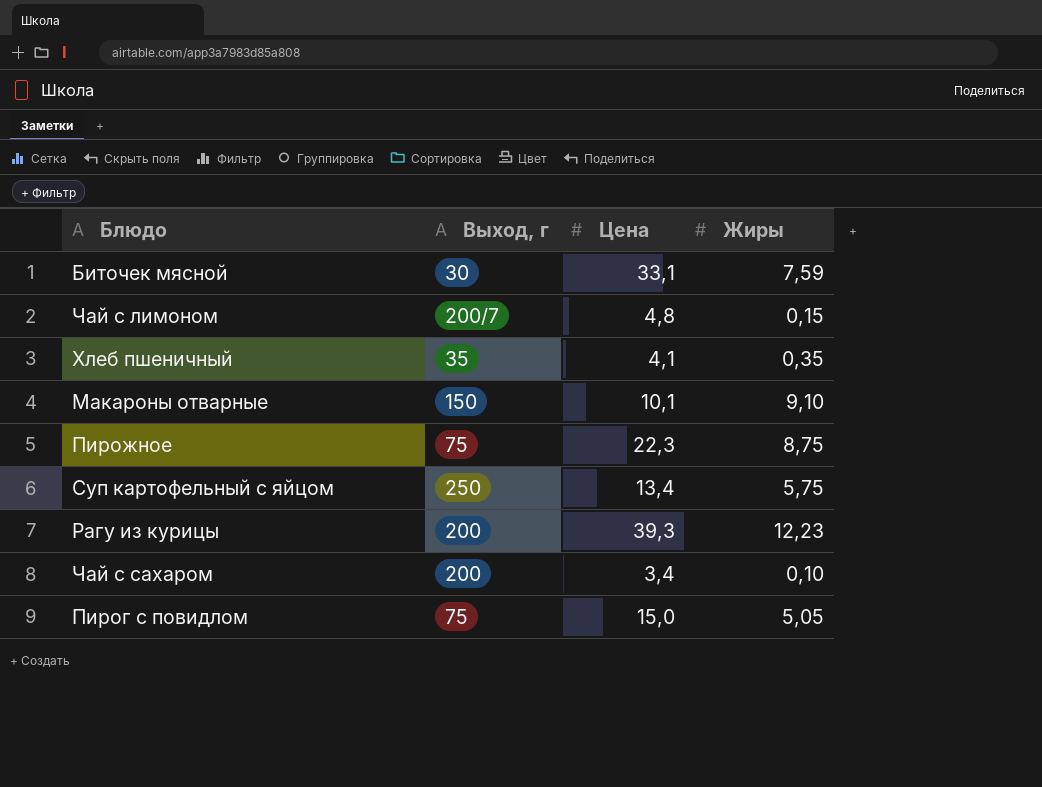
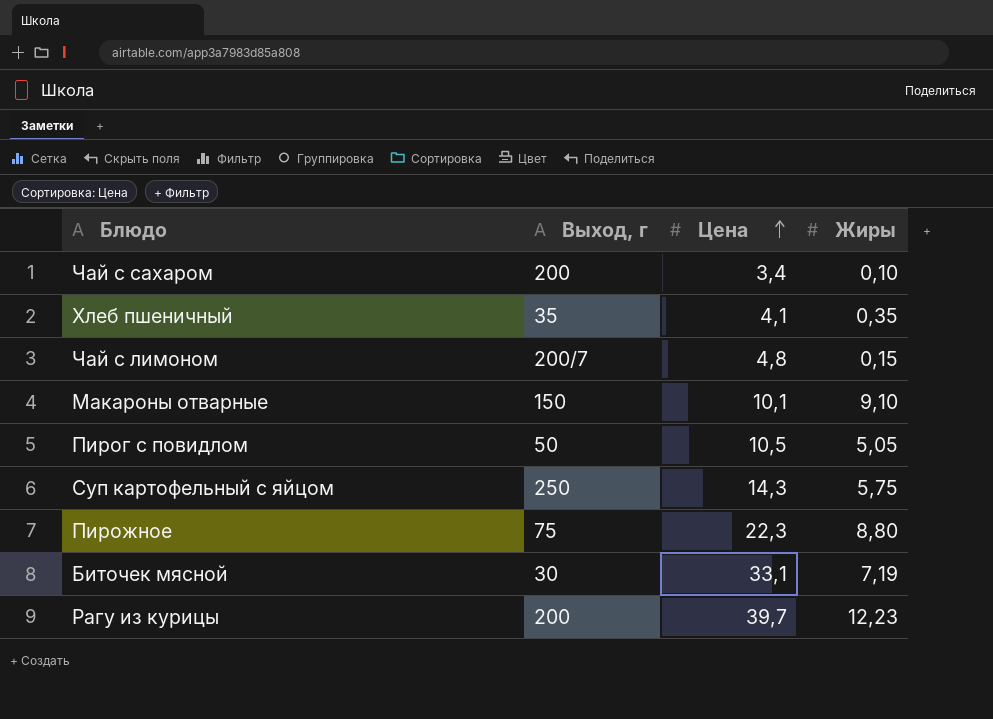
row order: none -> Цена ascending
Пирог с повидлом | Выход, г: 75 -> 50
Пирог с повидлом | Цена: 15,0 -> 10,5
Суп картофельный с яйцом | Цена: 13,4 -> 14,3
Пирожное | Жиры: 8,75 -> 8,80
Биточек мясной | Жиры: 7,59 -> 7,19
Рагу из курицы | Цена: 39,3 -> 39,7

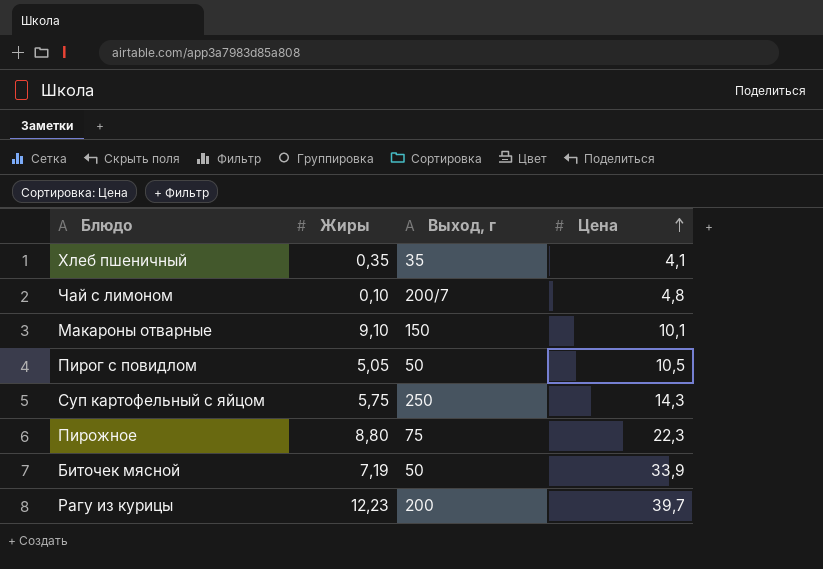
column Жиры | position: 4 -> 2
row Чай с сахаром: 200 | 3,4 | 0,10 -> none
Чай с лимоном | Жиры: 0,15 -> 0,10
Биточек мясной | Выход, г: 30 -> 50
Биточек мясной | Цена: 33,1 -> 33,9

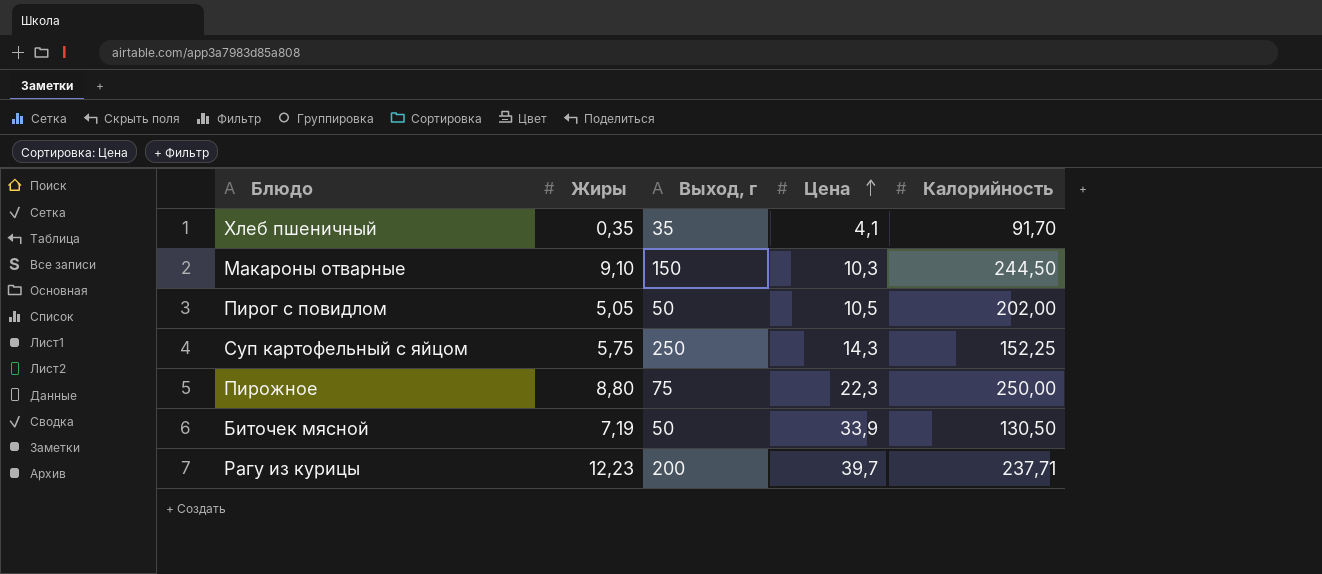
column Калорийность | position: none -> 5
row Чай с лимоном: 0,10 | 200/7 | 4,8 -> none
Макароны отварные | Цена: 10,1 -> 10,3

